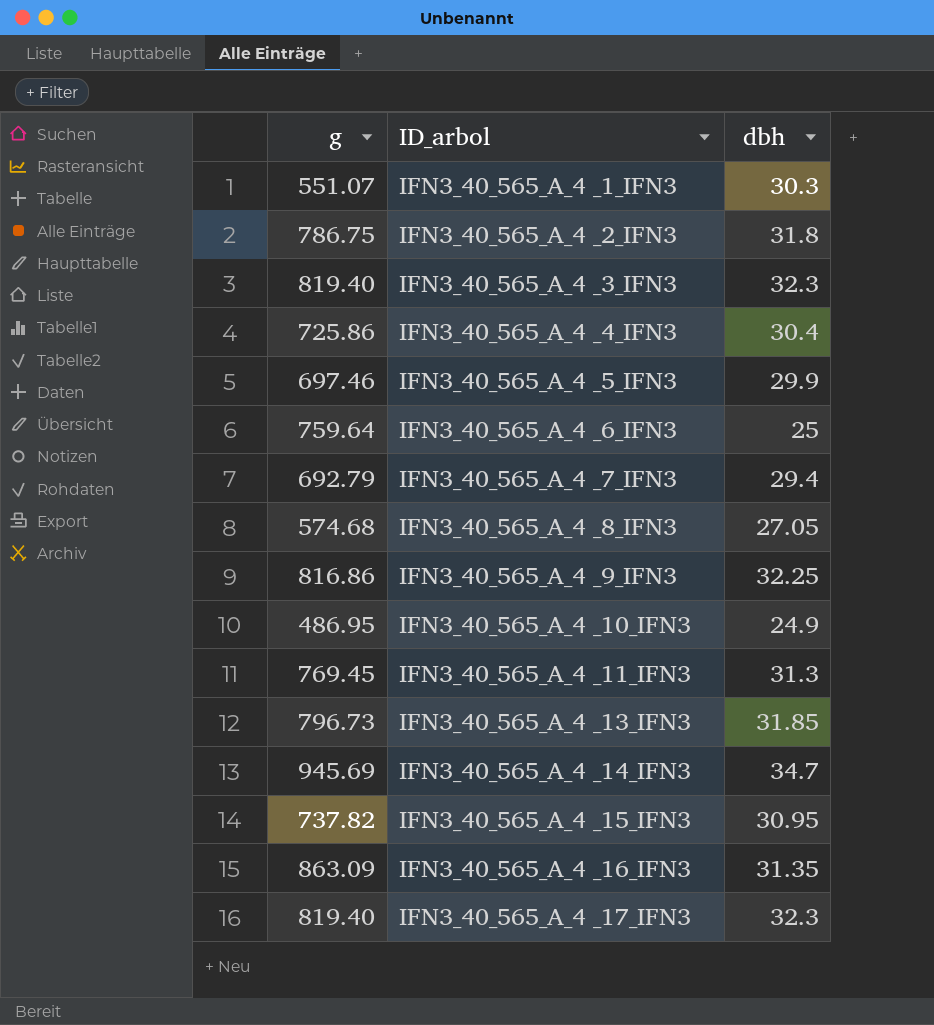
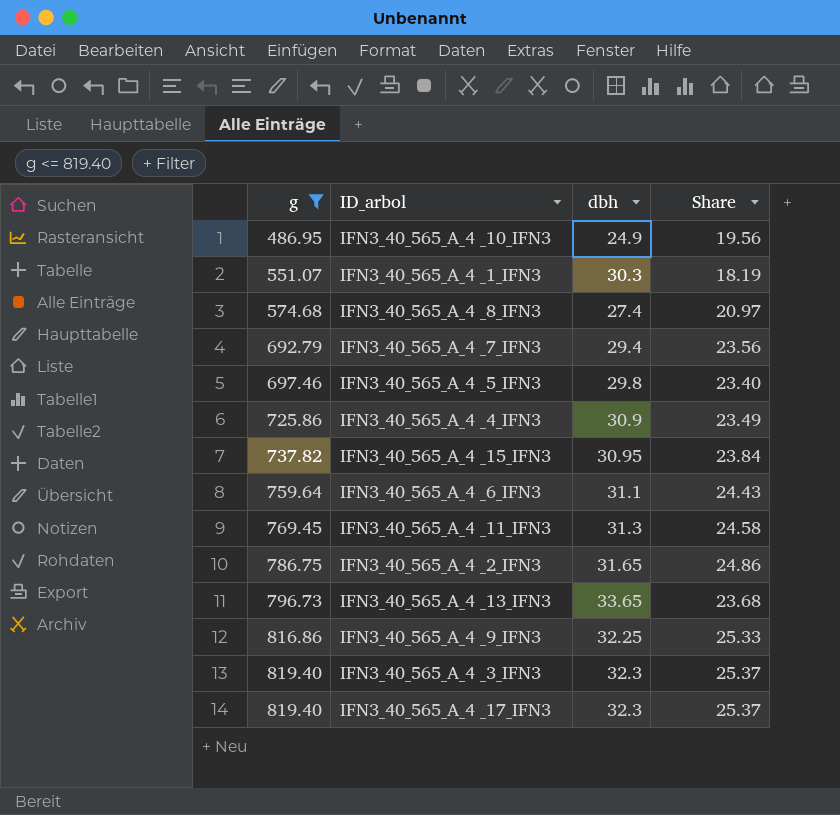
filter: none -> g <= 819.40
row order: ID_arbol ascending -> g ascending
column Share | formula: none -> [g] / [dbh]
IFN3_40_565_A_4 _8_IFN3 | dbh: 27.05 -> 27.4
IFN3_40_565_A_4 _5_IFN3 | dbh: 29.9 -> 29.8
IFN3_40_565_A_4 _4_IFN3 | dbh: 30.4 -> 30.9
IFN3_40_565_A_4 _6_IFN3 | dbh: 25 -> 31.1
IFN3_40_565_A_4 _2_IFN3 | dbh: 31.8 -> 31.65
IFN3_40_565_A_4 _13_IFN3 | dbh: 31.85 -> 33.65

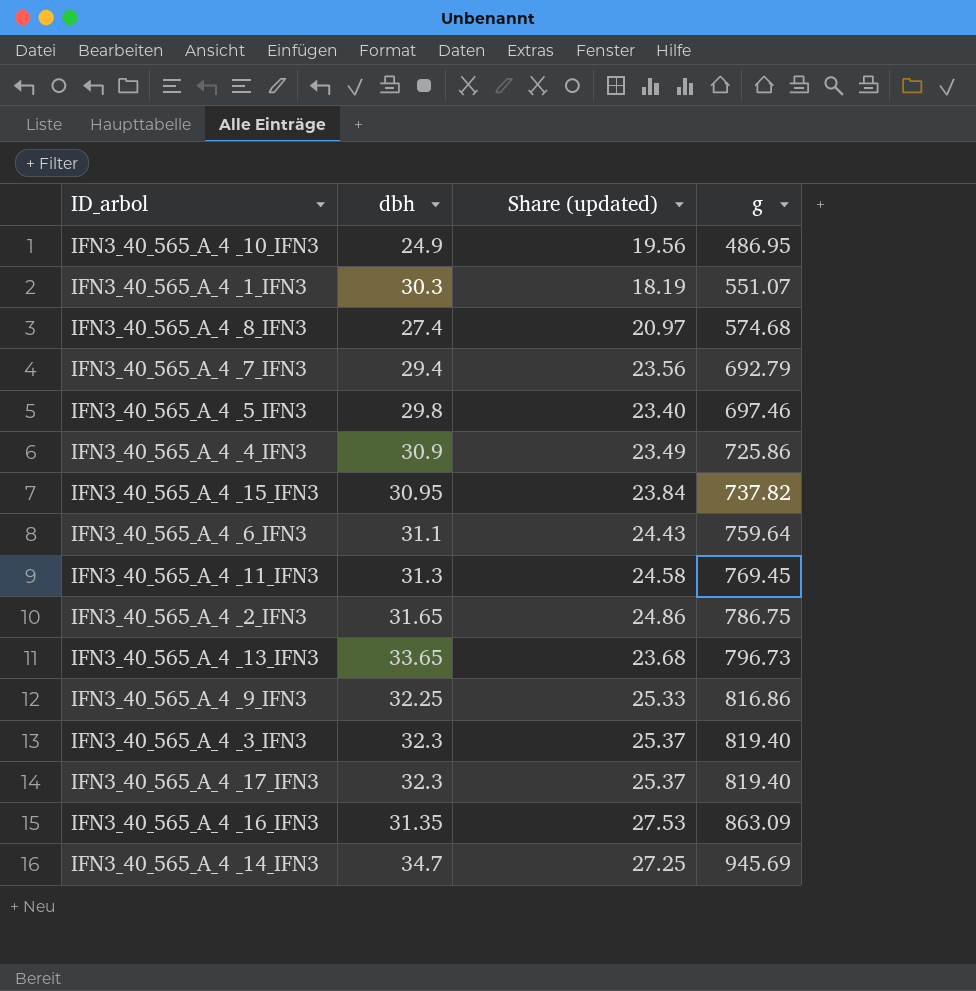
filter: g <= 819.40 -> none
column name: Share -> Share (updated)
column g | position: 1 -> 4

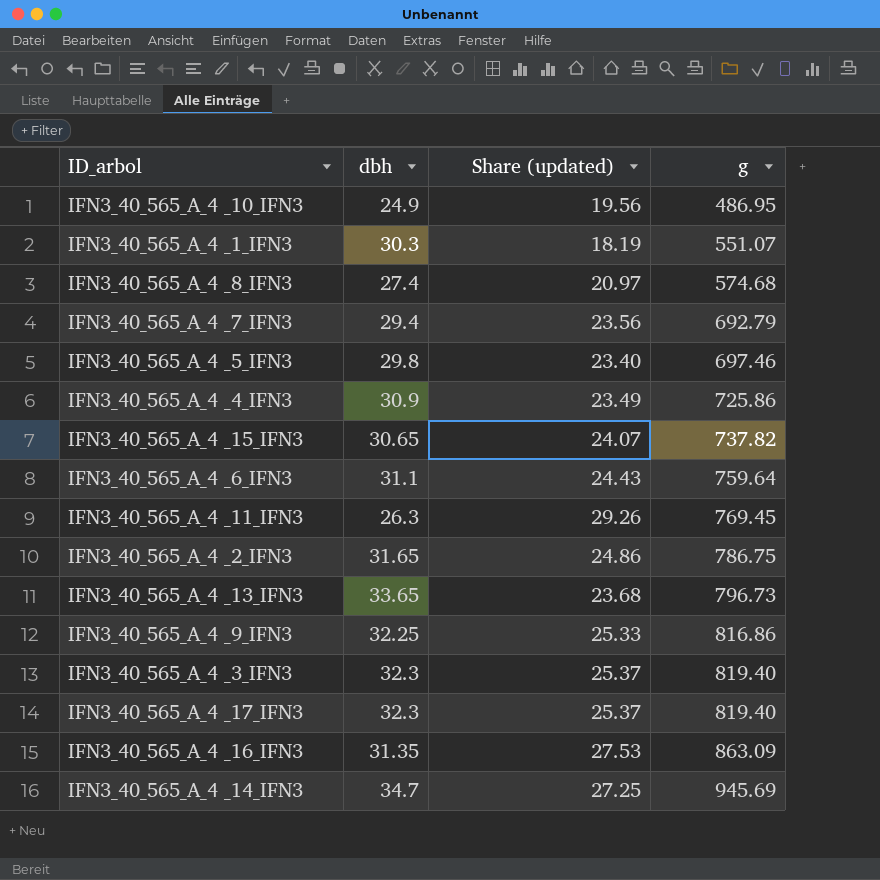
IFN3_40_565_A_4 _15_IFN3 | dbh: 30.95 -> 30.65
IFN3_40_565_A_4 _15_IFN3 | Share (updated): 23.84 -> 24.07
IFN3_40_565_A_4 _11_IFN3 | dbh: 31.3 -> 26.3
IFN3_40_565_A_4 _11_IFN3 | Share (updated): 24.58 -> 29.26

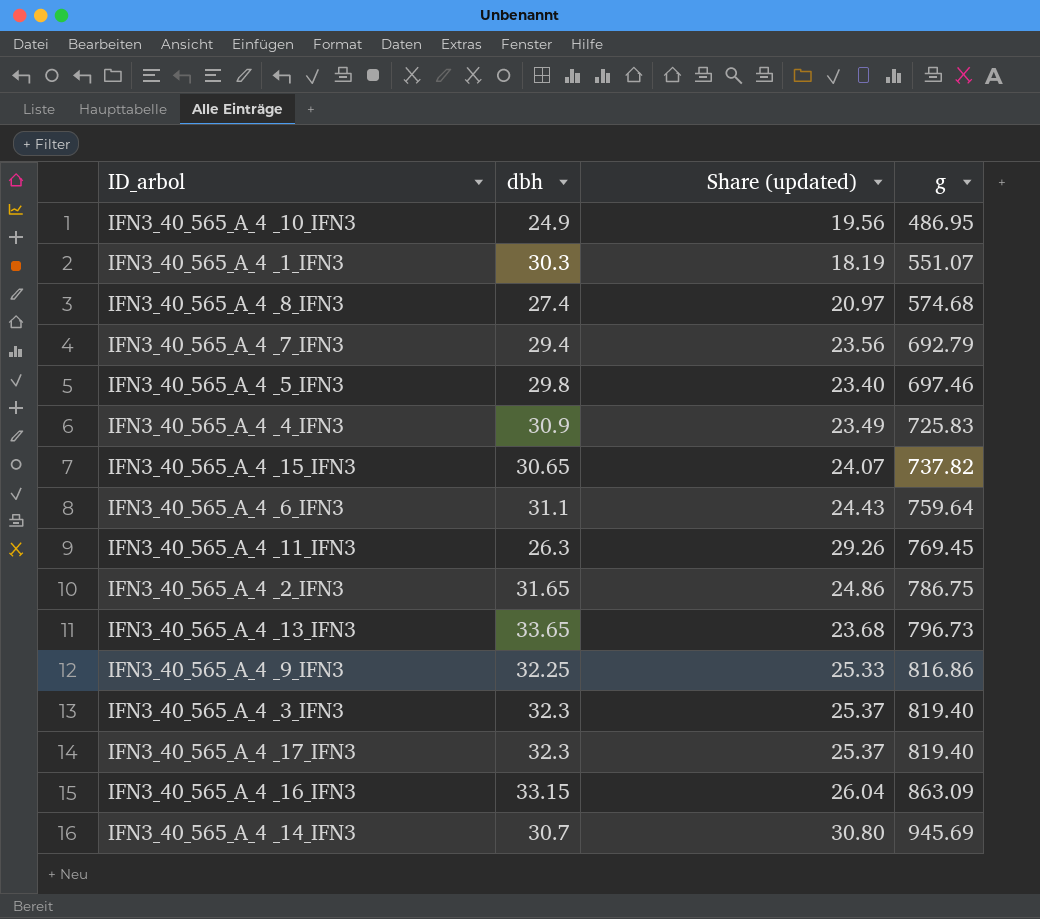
IFN3_40_565_A_4 _4_IFN3 | g: 725.86 -> 725.83
IFN3_40_565_A_4 _16_IFN3 | dbh: 31.35 -> 33.15
IFN3_40_565_A_4 _16_IFN3 | Share (updated): 27.53 -> 26.04
IFN3_40_565_A_4 _14_IFN3 | dbh: 34.7 -> 30.7
IFN3_40_565_A_4 _14_IFN3 | Share (updated): 27.25 -> 30.80

